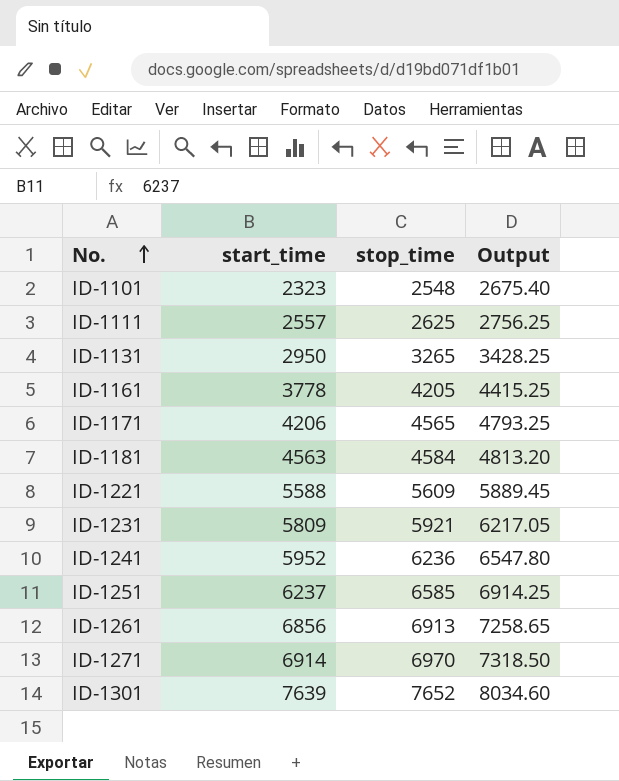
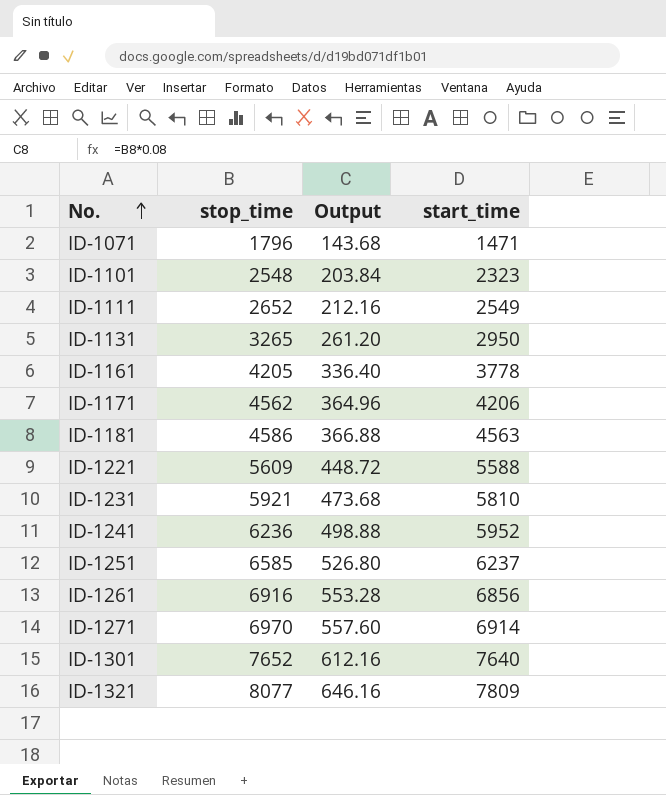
column Output | formula: [stop_time] * 1.05 -> [stop_time] * 0.08
column start_time | position: 2 -> 4
row ID-1071: none -> 1796 | 143.68 | 1471
ID-1111 | stop_time: 2625 -> 2652
ID-1111 | start_time: 2557 -> 2549
ID-1171 | stop_time: 4565 -> 4562
ID-1181 | stop_time: 4584 -> 4586
ID-1231 | start_time: 5809 -> 5810
ID-1261 | stop_time: 6913 -> 6916
ID-1301 | start_time: 7639 -> 7640
row ID-1321: none -> 8077 | 646.16 | 7809

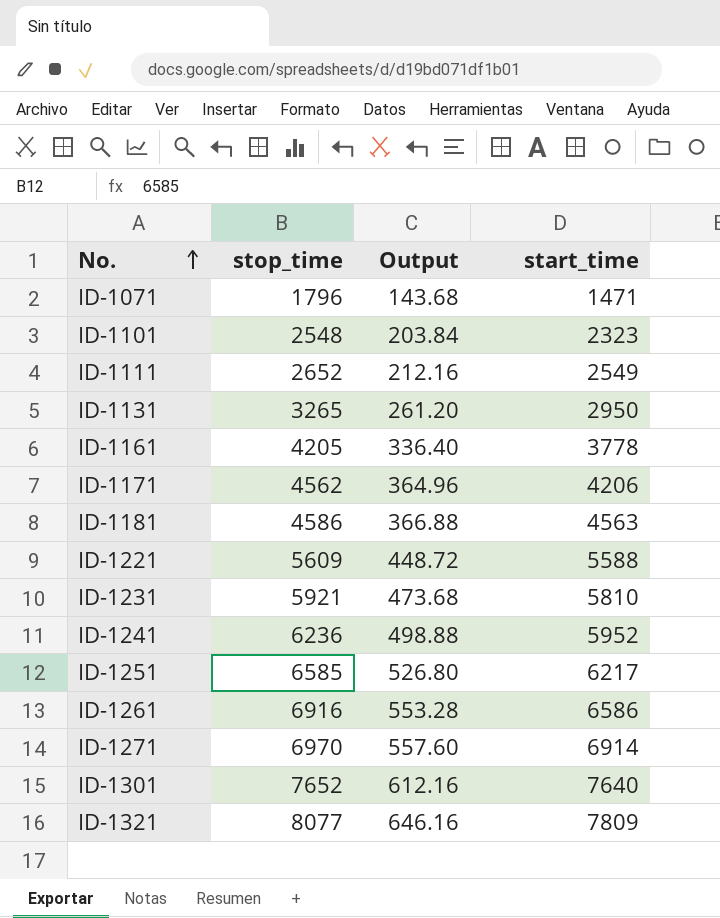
ID-1251 | start_time: 6237 -> 6217
ID-1261 | start_time: 6856 -> 6586

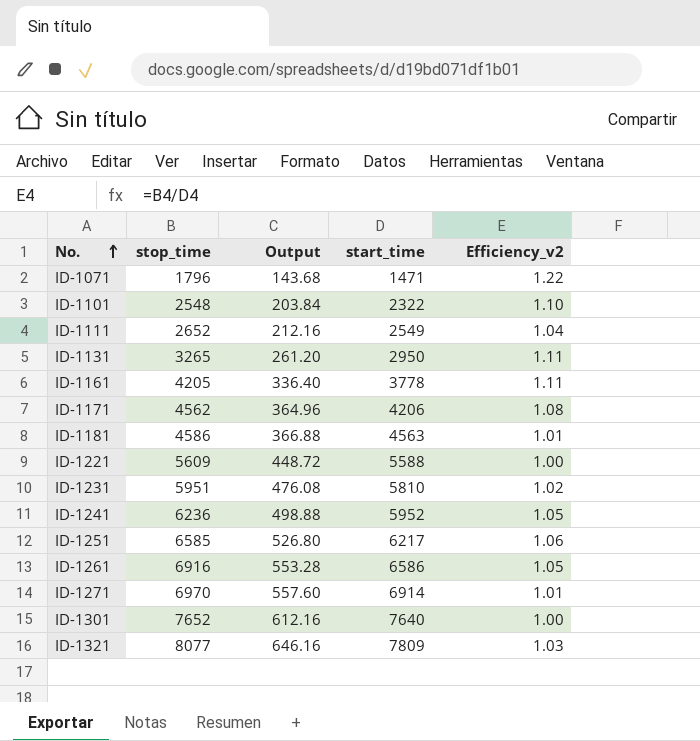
column Efficiency_v2 | formula: none -> [stop_time] / [start_time]
ID-1101 | start_time: 2323 -> 2322
ID-1231 | stop_time: 5921 -> 5951
ID-1231 | Output: 473.68 -> 476.08

